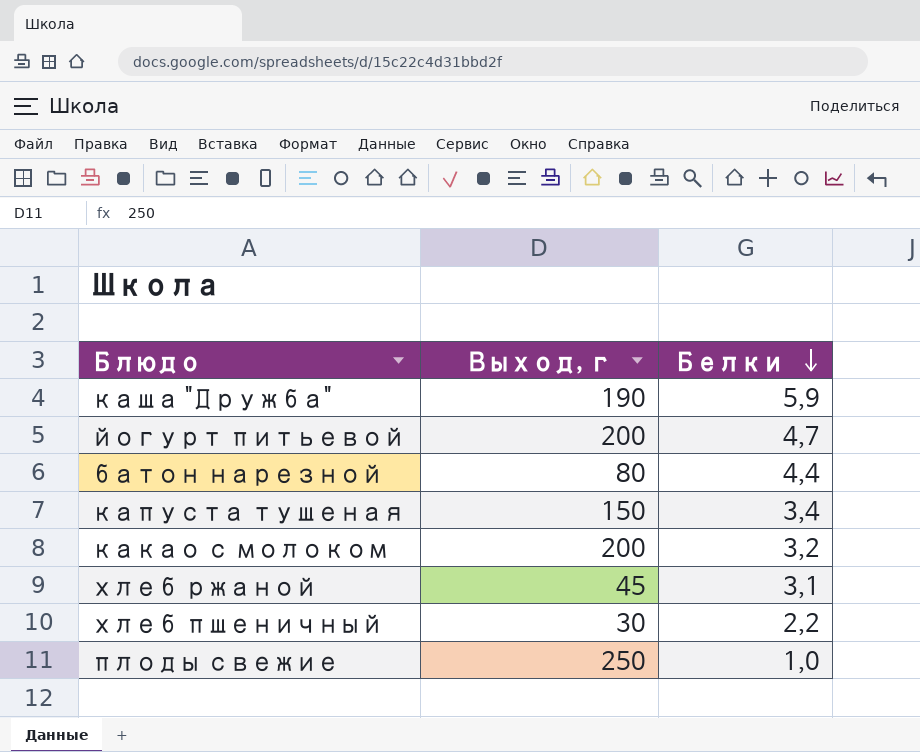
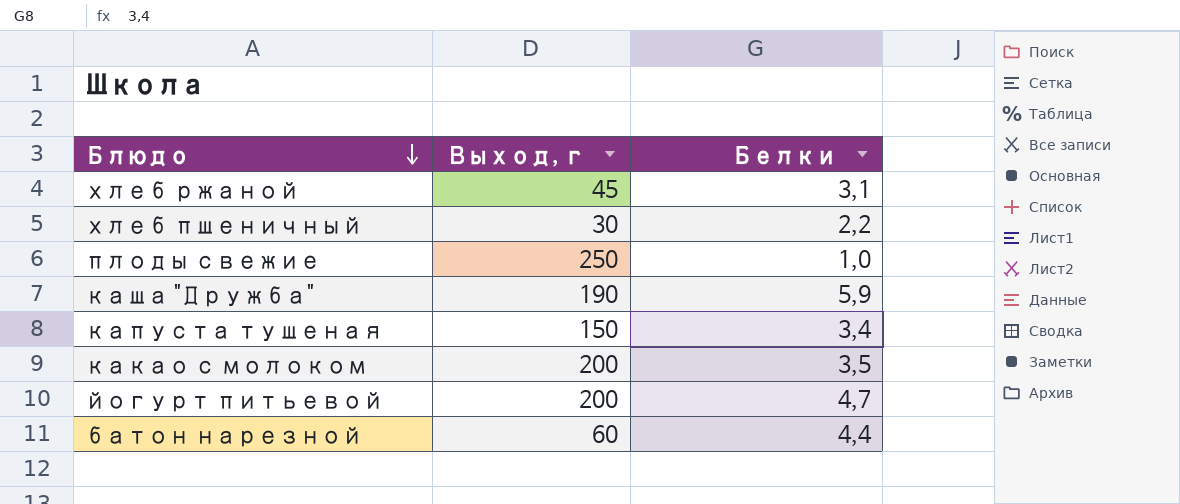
row order: Белки descending -> Блюдо descending
какао с молоком | Белки: 3,2 -> 3,5
батон нарезной | Выход, г: 80 -> 60

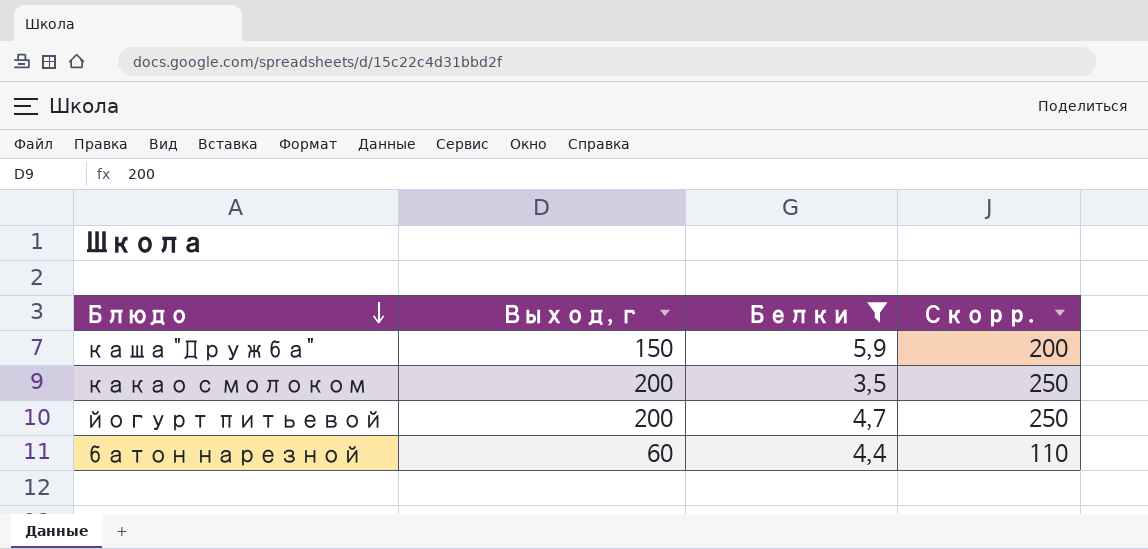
filter: none -> Белки >= 3,5
column Скорр. | formula: none -> [Выход, г] + 50
каша "Дружба" | Выход, г: 190 -> 150

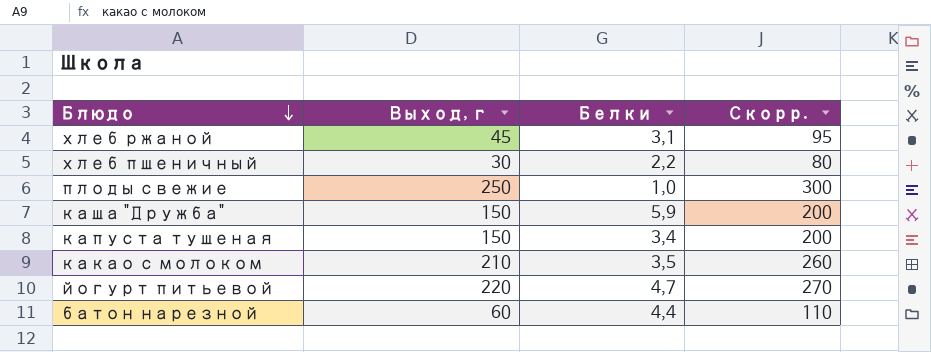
filter: Белки >= 3,5 -> none
какао с молоком | Выход, г: 200 -> 210
какао с молоком | Скорр.: 250 -> 260
йогурт питьевой | Выход, г: 200 -> 220
йогурт питьевой | Скорр.: 250 -> 270

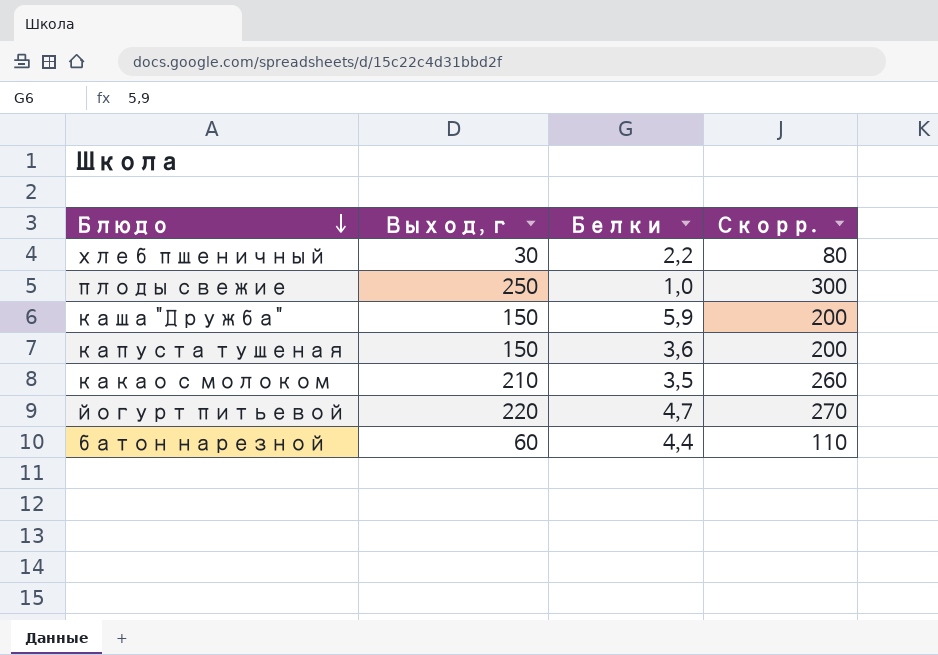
row хлеб ржаной: 45 | 3,1 | 95 -> none
капуста тушеная | Белки: 3,4 -> 3,6

